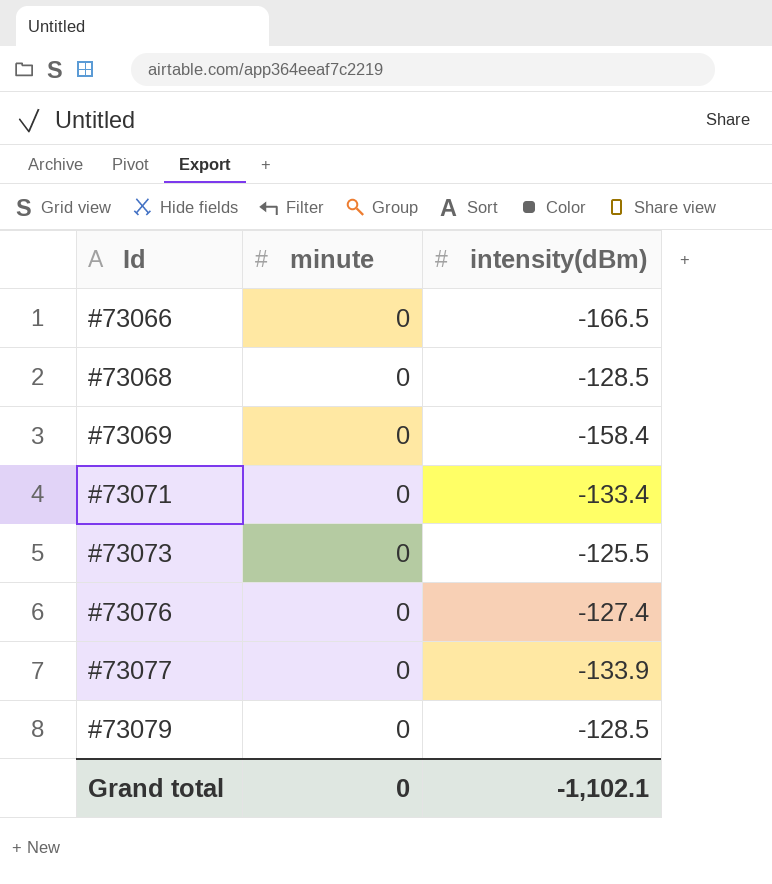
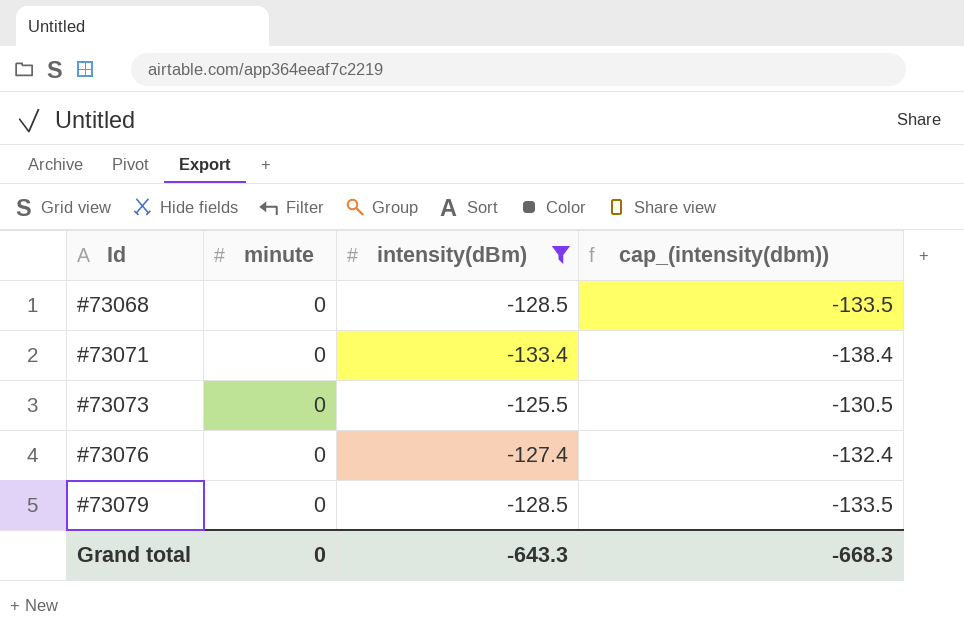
filter: none -> intensity(dBm) >= -133.4
column cap_(intensity(dbm)) | formula: none -> [intensity(dBm)] - 5
Grand total | intensity(dBm): -1,102.1 -> -643.3

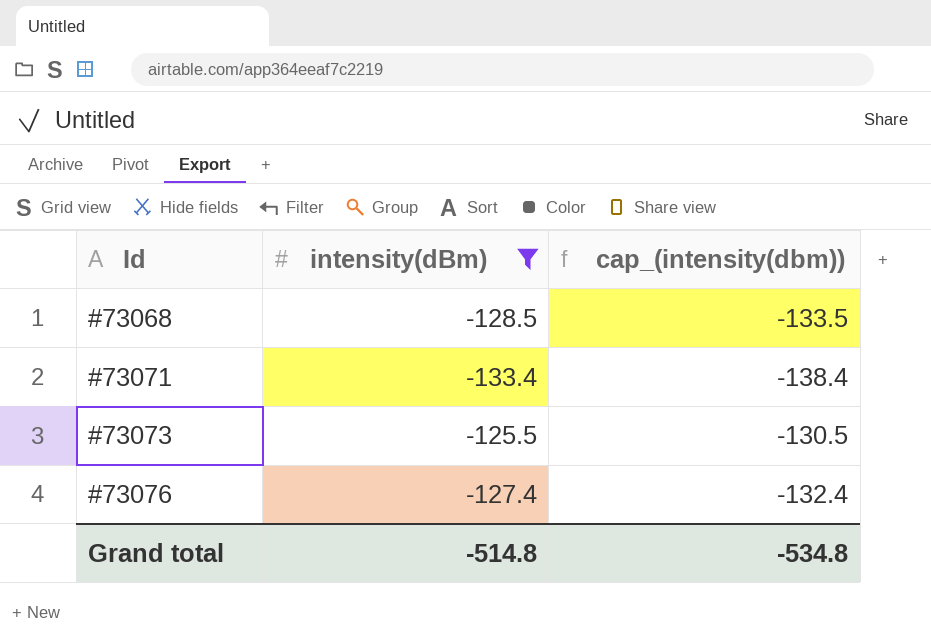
column minute | position: 2 -> none
row #73079: 0 | -128.5 | -133.5 -> none
Grand total | intensity(dBm): -643.3 -> -514.8
Grand total | cap_(intensity(dbm)): -668.3 -> -534.8

